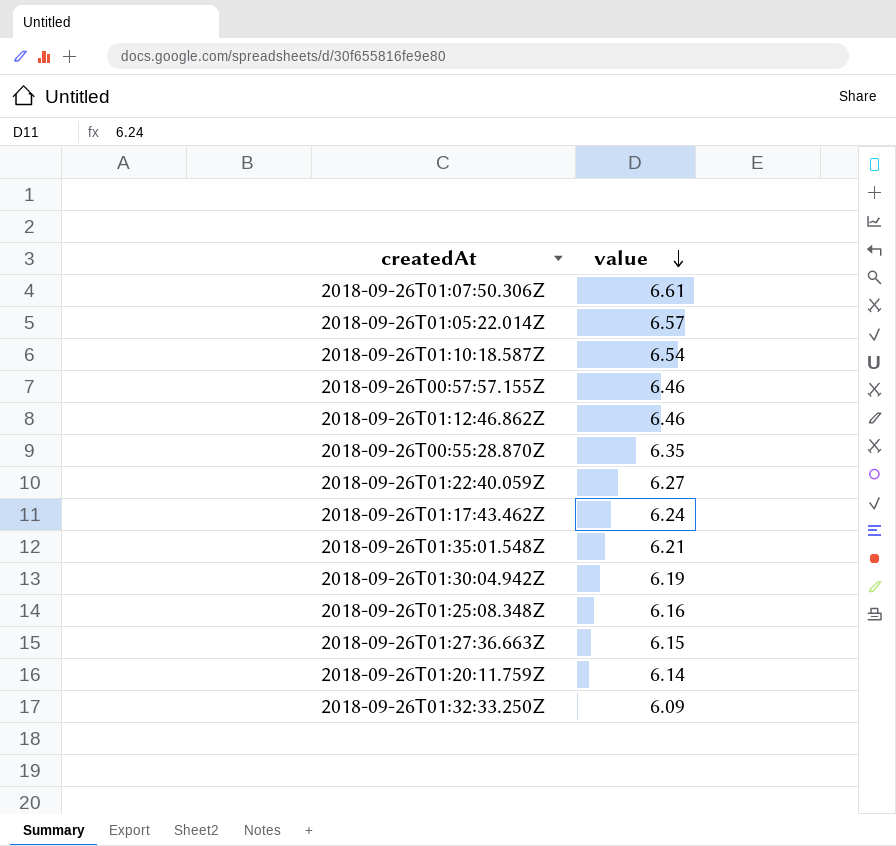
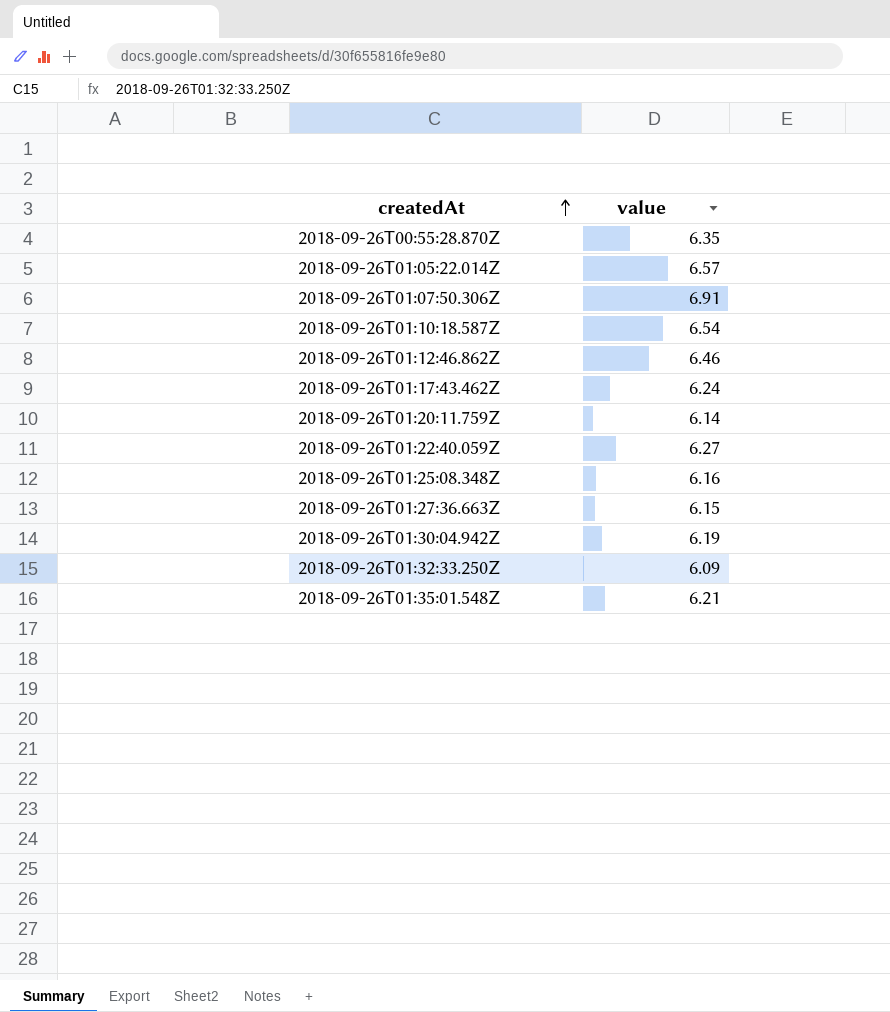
row order: value descending -> createdAt ascending
row 2018-09-26T00:57:57.155Z: 6.46 -> none
2018-09-26T01:07:50.306Z | value: 6.61 -> 6.91

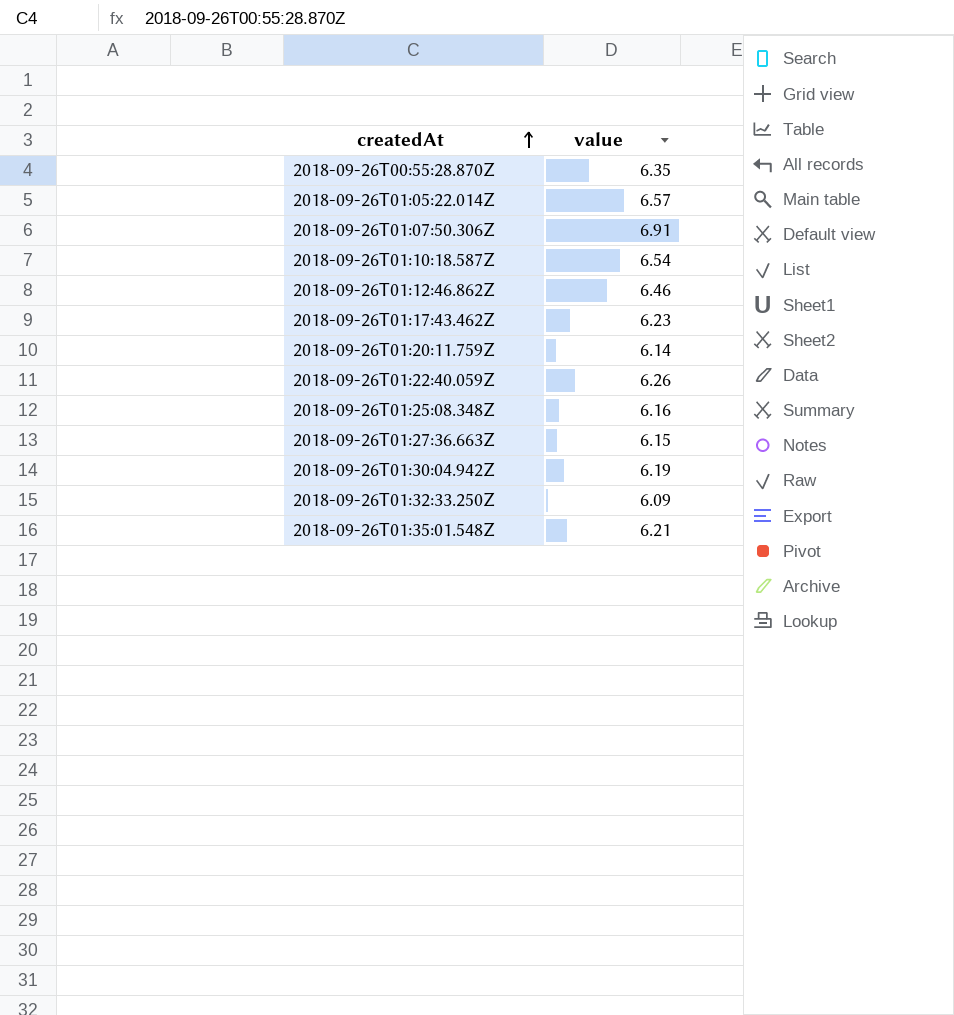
2018-09-26T01:17:43.462Z | value: 6.24 -> 6.23
2018-09-26T01:22:40.059Z | value: 6.27 -> 6.26

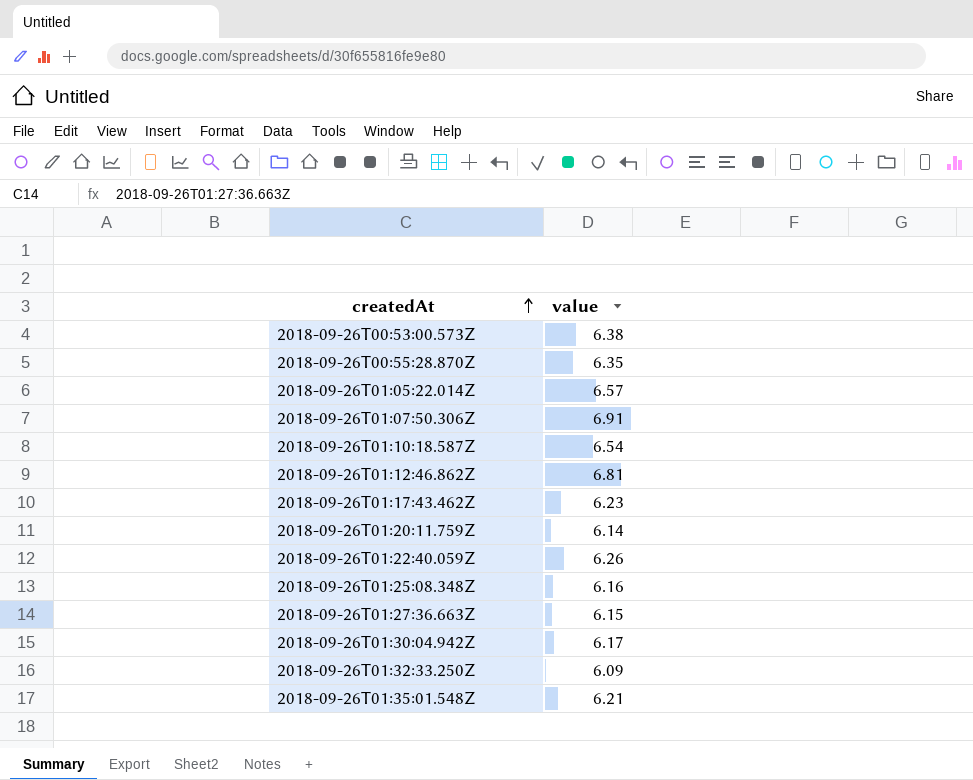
row 2018-09-26T00:53:00.573Z: none -> 6.38
2018-09-26T01:12:46.862Z | value: 6.46 -> 6.81
2018-09-26T01:30:04.942Z | value: 6.19 -> 6.17

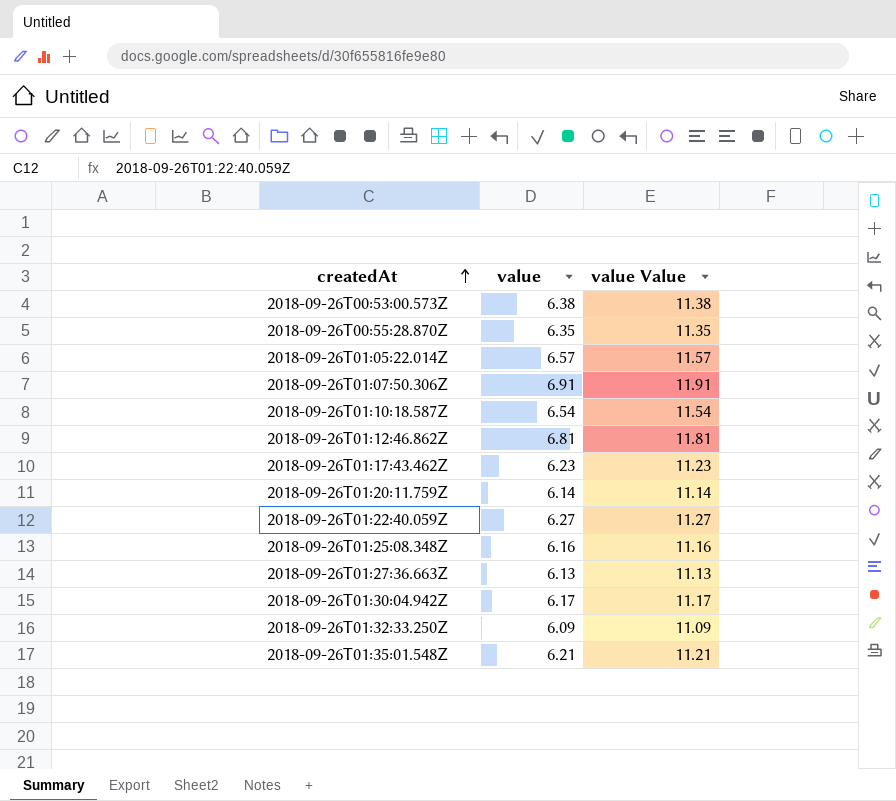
column value Value | formula: none -> [value] + 5
2018-09-26T01:22:40.059Z | value: 6.26 -> 6.27
2018-09-26T01:27:36.663Z | value: 6.15 -> 6.13

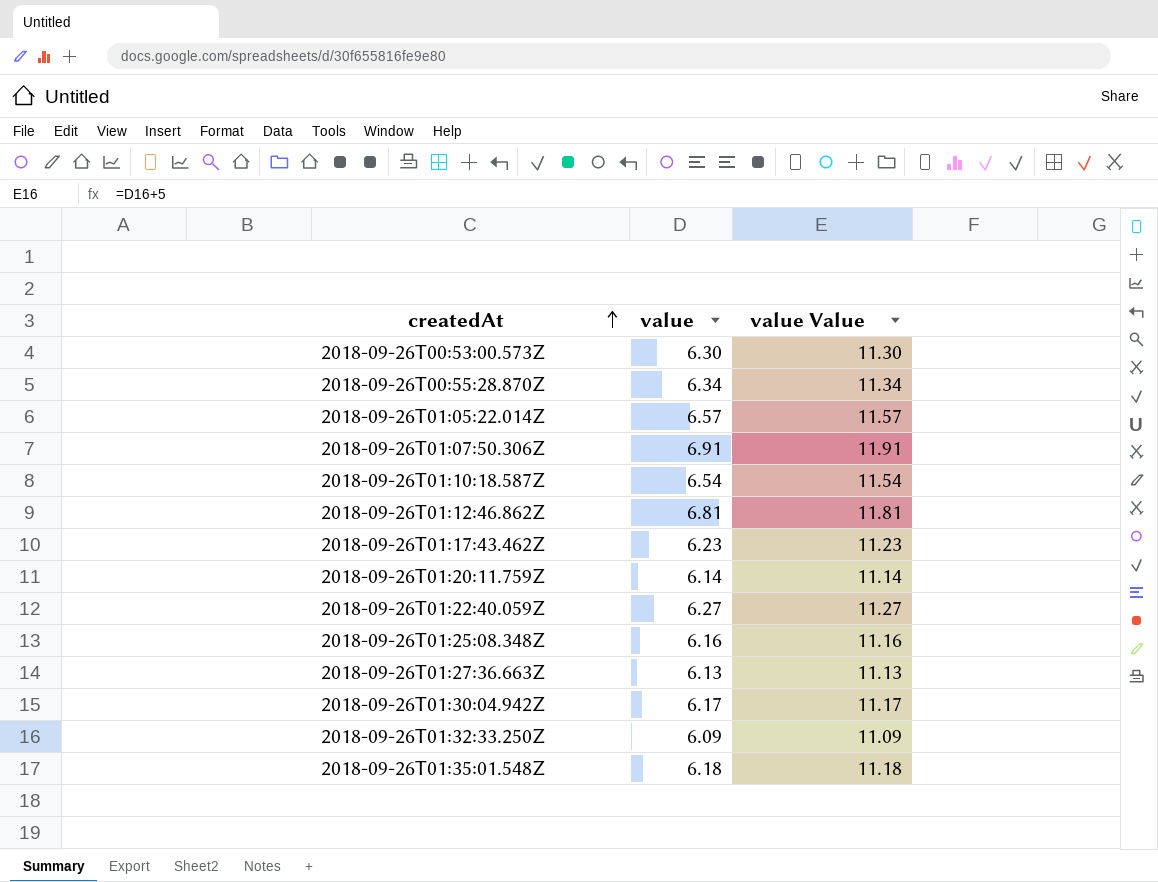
2018-09-26T00:53:00.573Z | value: 6.38 -> 6.30
2018-09-26T00:53:00.573Z | value Value: 11.38 -> 11.30
2018-09-26T00:55:28.870Z | value: 6.35 -> 6.34
2018-09-26T00:55:28.870Z | value Value: 11.35 -> 11.34
2018-09-26T01:35:01.548Z | value: 6.21 -> 6.18
2018-09-26T01:35:01.548Z | value Value: 11.21 -> 11.18

